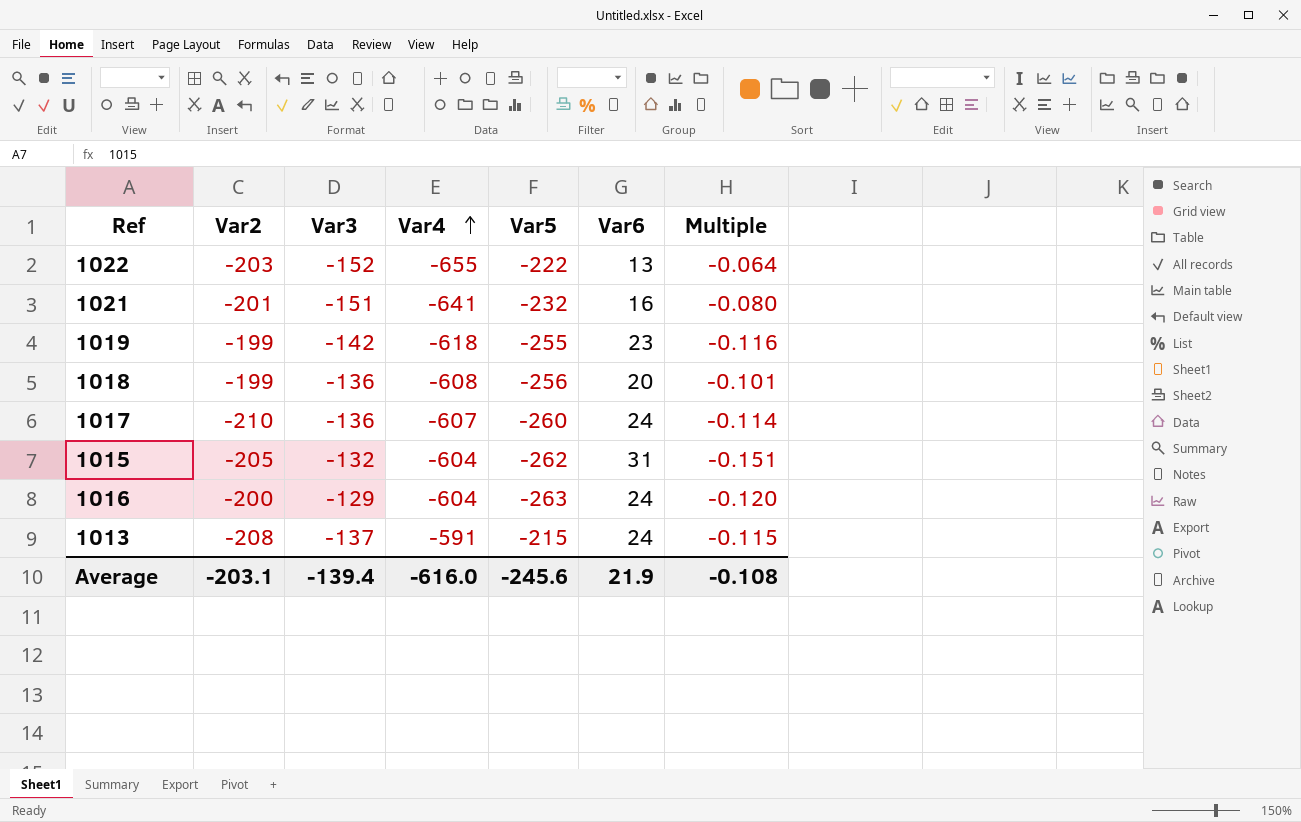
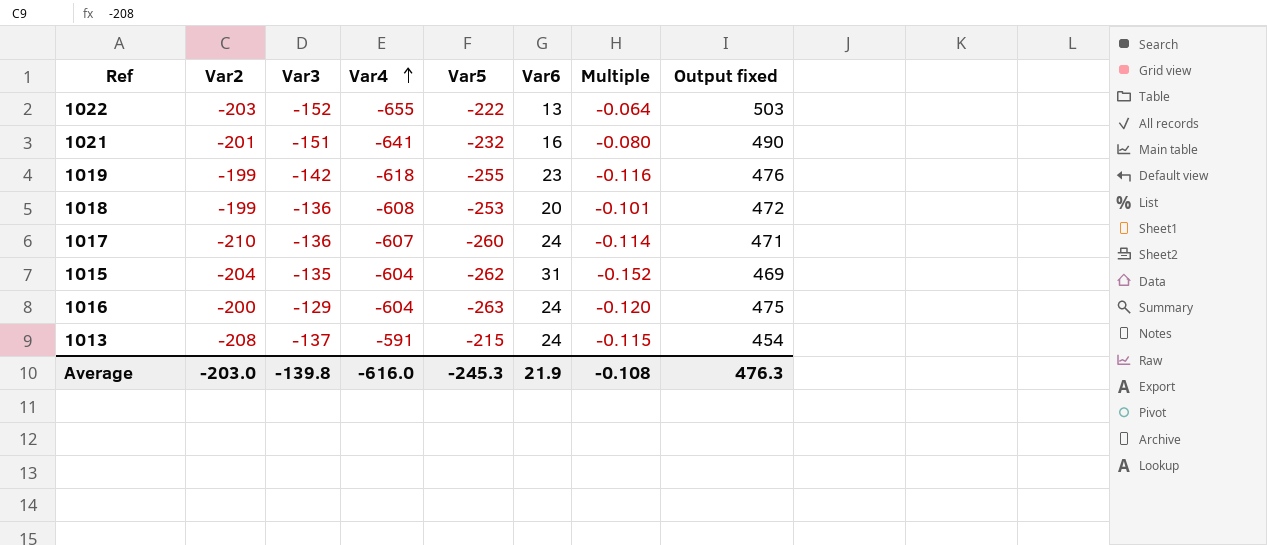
column Output fixed | formula: none -> [Var3] - [Var4]
1018 | Var5: -256 -> -253
1015 | Var2: -205 -> -204
1015 | Var3: -132 -> -135
1015 | Multiple: -0.151 -> -0.152
Average | Var2: -203.1 -> -203.0
Average | Var3: -139.4 -> -139.8
Average | Var5: -245.6 -> -245.3

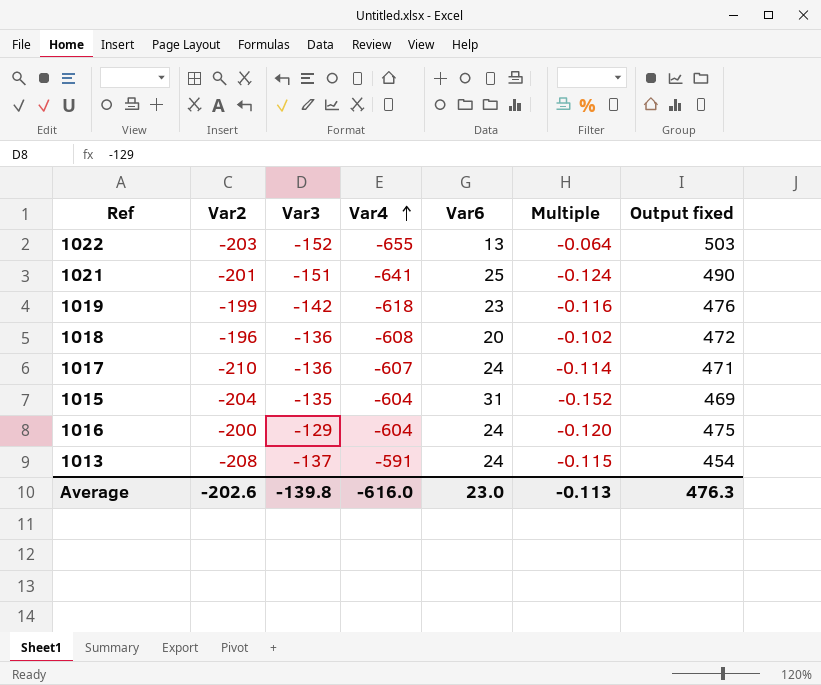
column Var5 | position: 5 -> none
1021 | Var6: 16 -> 25
1021 | Multiple: -0.080 -> -0.124
1018 | Var2: -199 -> -196
1018 | Multiple: -0.101 -> -0.102
Average | Var2: -203.0 -> -202.6
Average | Var6: 21.9 -> 23.0
Average | Multiple: -0.108 -> -0.113

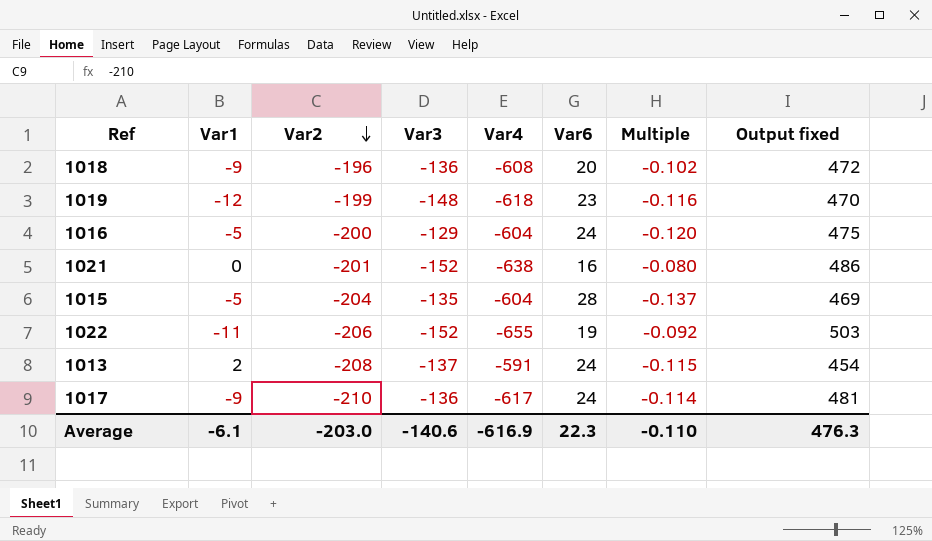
row order: Var4 ascending -> Var2 descending
column Var1 | position: none -> 2
1019 | Var3: -142 -> -148
1019 | Output fixed: 476 -> 470
1021 | Var3: -151 -> -152
1021 | Var4: -641 -> -638
1021 | Var6: 25 -> 16
1021 | Multiple: -0.124 -> -0.080
1021 | Output fixed: 490 -> 486
1015 | Var6: 31 -> 28
1015 | Multiple: -0.152 -> -0.137
1022 | Var2: -203 -> -206
1022 | Var6: 13 -> 19
1022 | Multiple: -0.064 -> -0.092
1017 | Var4: -607 -> -617
1017 | Output fixed: 471 -> 481
Average | Var2: -202.6 -> -203.0
Average | Var3: -139.8 -> -140.6
Average | Var4: -616.0 -> -616.9
Average | Var6: 23.0 -> 22.3
Average | Multiple: -0.113 -> -0.110

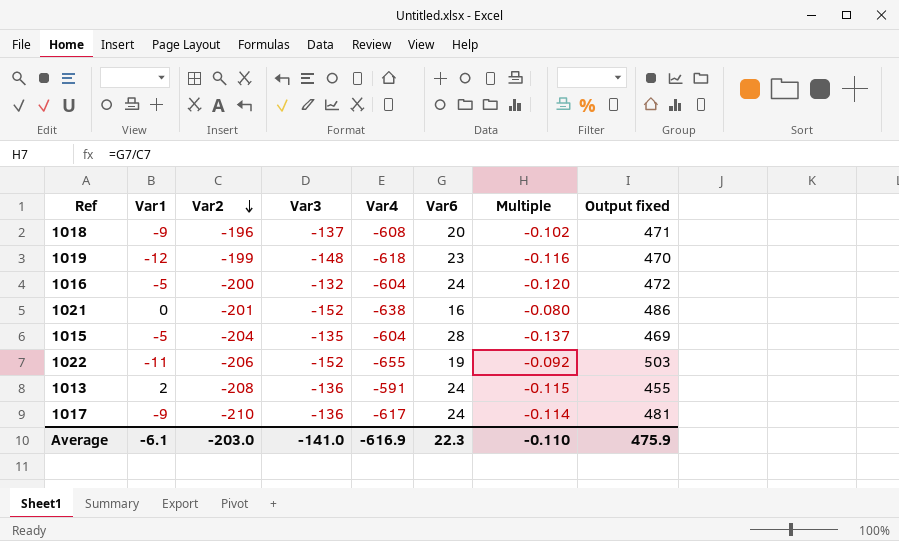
1018 | Var3: -136 -> -137
1018 | Output fixed: 472 -> 471
1016 | Var3: -129 -> -132
1016 | Output fixed: 475 -> 472
1013 | Var3: -137 -> -136
1013 | Output fixed: 454 -> 455
Average | Var3: -140.6 -> -141.0
Average | Output fixed: 476.3 -> 475.9

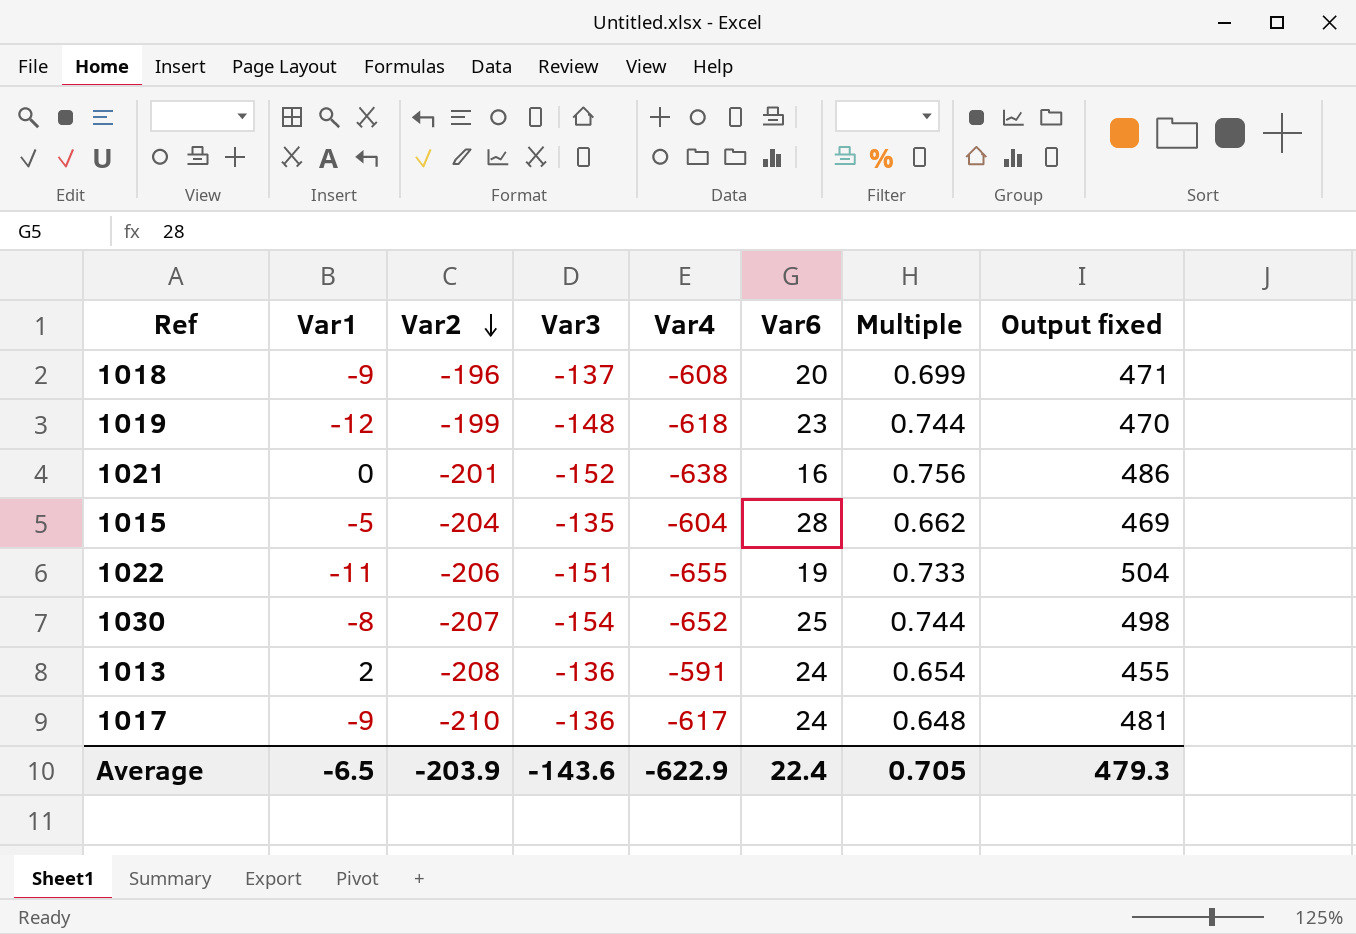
column Multiple | formula: [Var6] / [Var2] -> [Var3] / [Var2]
row 1016: -5 | -200 | -132 | -604 | 24 | -0.120 | 472 -> none
1022 | Var3: -152 -> -151
1022 | Output fixed: 503 -> 504
row 1030: none -> -8 | -207 | -154 | -652 | 25 | 0.744 | 498
Average | Var1: -6.1 -> -6.5
Average | Var2: -203.0 -> -203.9
Average | Var3: -141.0 -> -143.6
Average | Var4: -616.9 -> -622.9
Average | Var6: 22.3 -> 22.4
Average | Multiple: -0.110 -> 0.705
Average | Output fixed: 475.9 -> 479.3

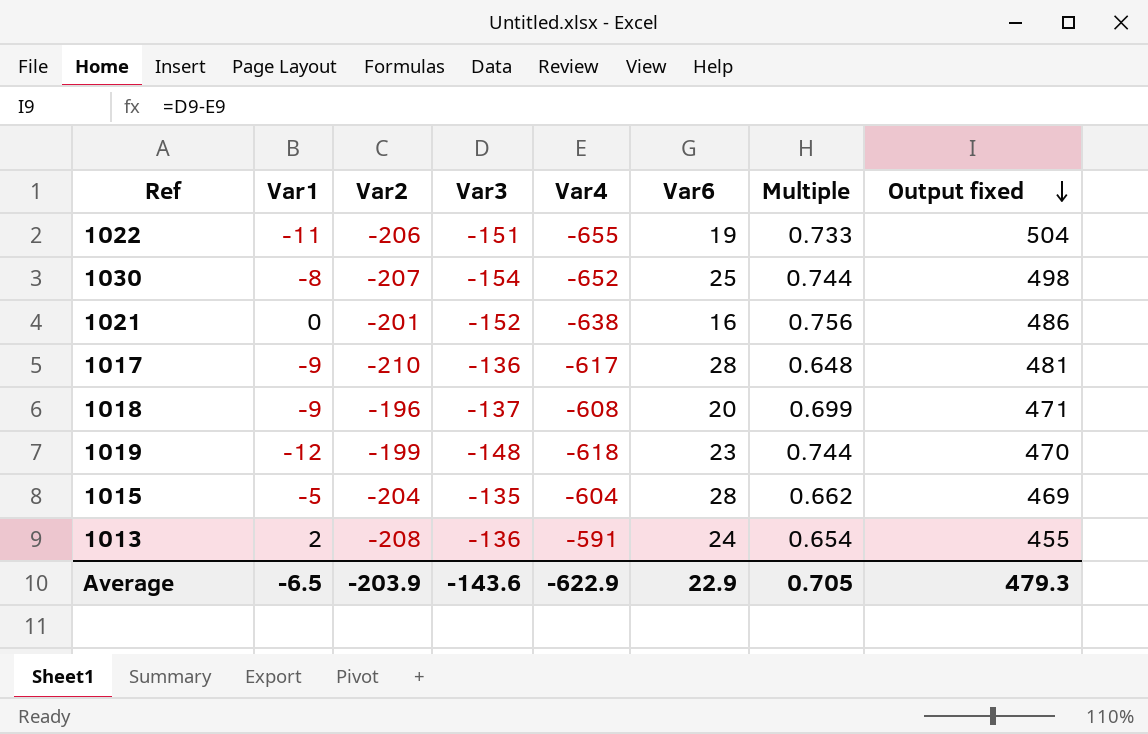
row order: Var2 descending -> Output fixed descending
1017 | Var6: 24 -> 28
Average | Var6: 22.4 -> 22.9

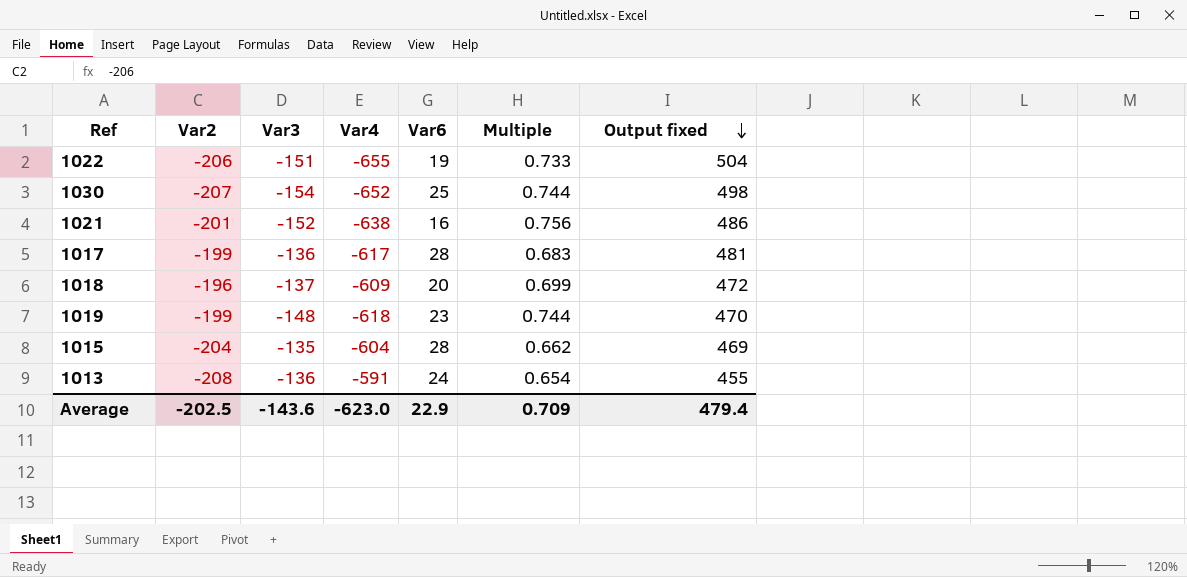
column Var1 | position: 2 -> none
1017 | Var2: -210 -> -199
1017 | Multiple: 0.648 -> 0.683
1018 | Var4: -608 -> -609
1018 | Output fixed: 471 -> 472
Average | Var2: -203.9 -> -202.5
Average | Var4: -622.9 -> -623.0
Average | Multiple: 0.705 -> 0.709
Average | Output fixed: 479.3 -> 479.4

